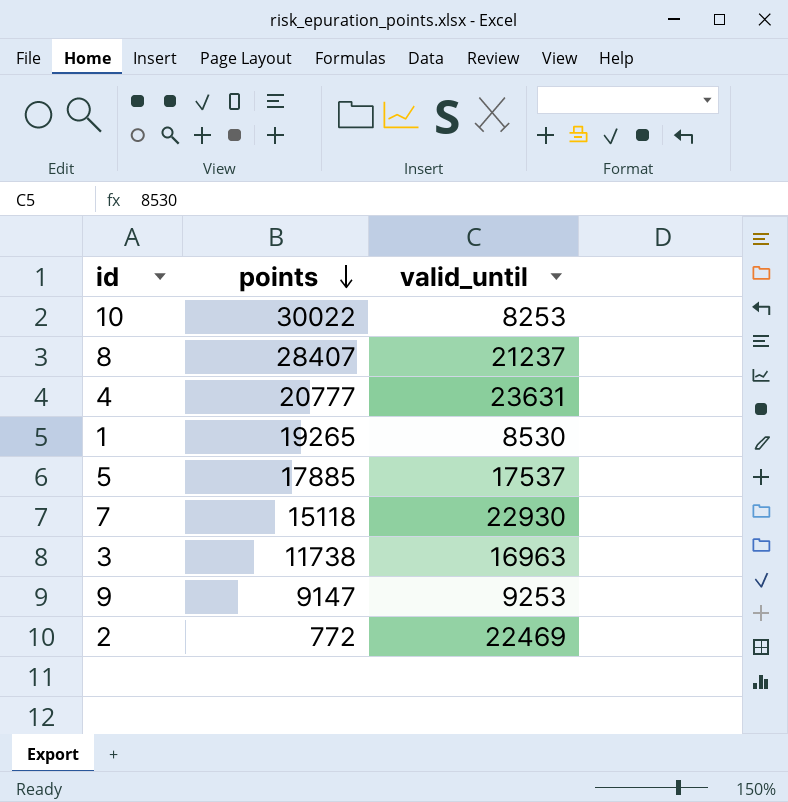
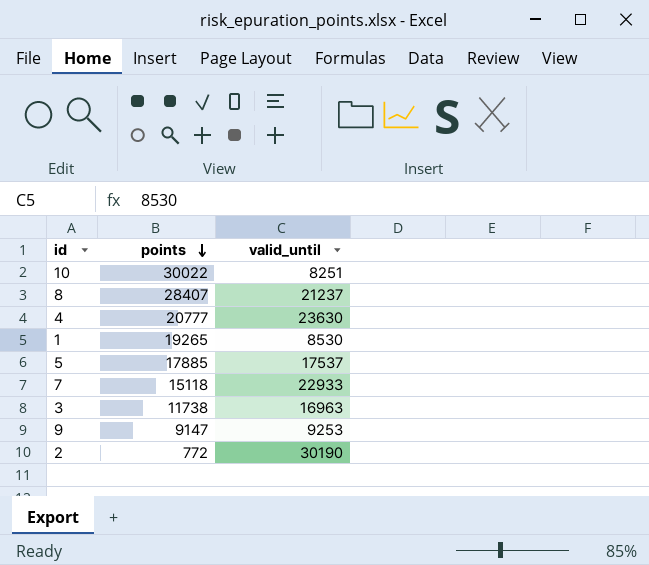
10 | valid_until: 8253 -> 8251
4 | valid_until: 23631 -> 23630
7 | valid_until: 22930 -> 22933
2 | valid_until: 22469 -> 30190

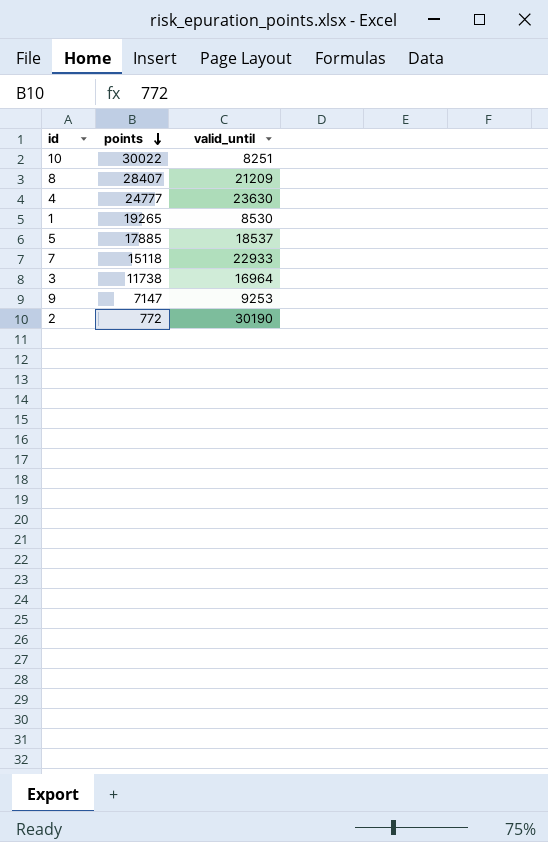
8 | valid_until: 21237 -> 21209
4 | points: 20777 -> 24777
5 | valid_until: 17537 -> 18537
3 | valid_until: 16963 -> 16964
9 | points: 9147 -> 7147

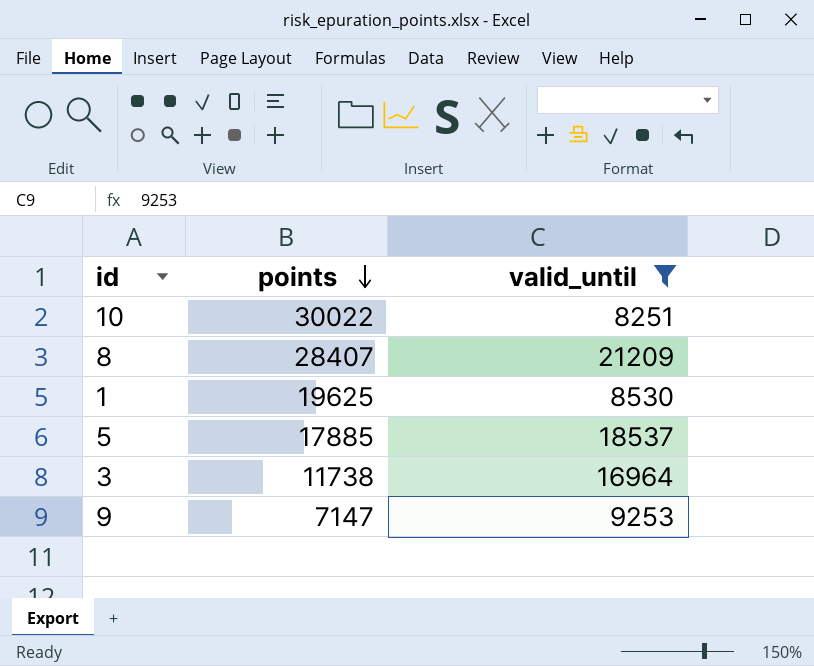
filter: none -> valid_until <= 21209
1 | points: 19265 -> 19625

